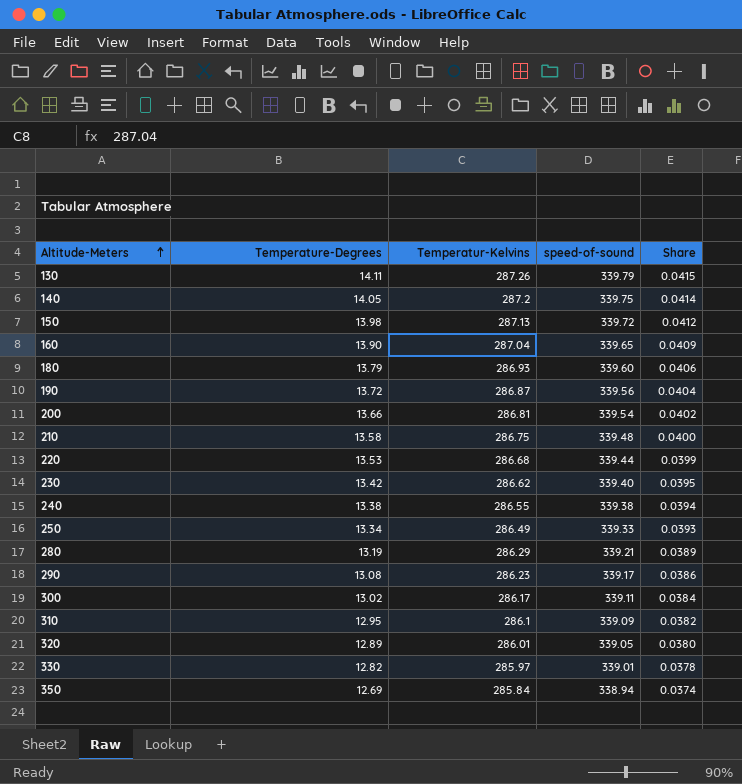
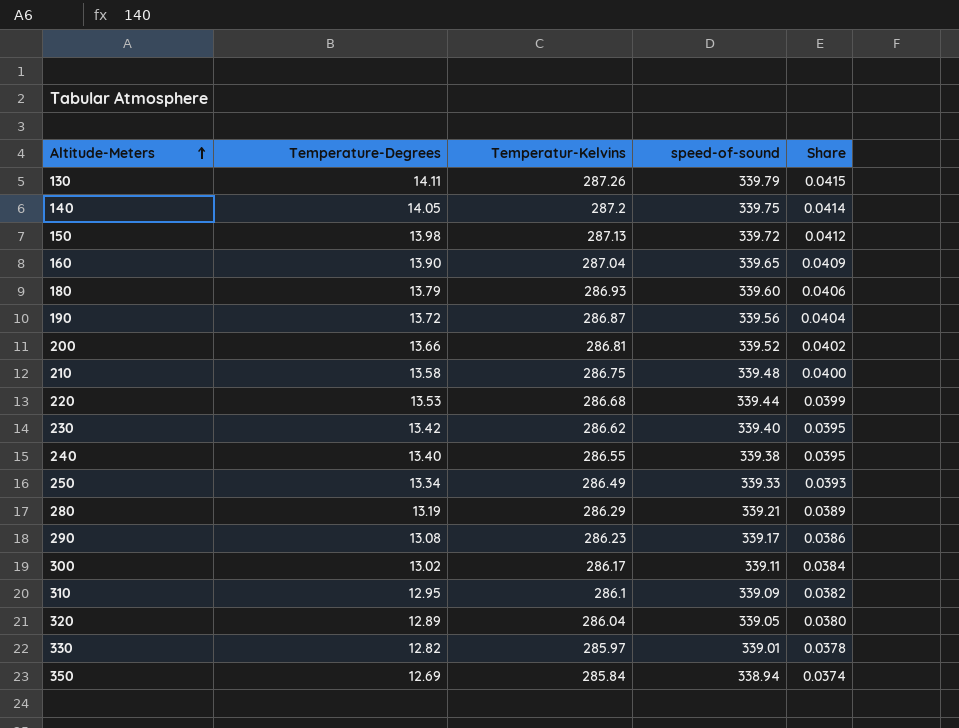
200 | speed-of-sound: 339.54 -> 339.52
240 | Temperature-Degrees: 13.38 -> 13.40
240 | Share: 0.0394 -> 0.0395
320 | Temperatur-Kelvins: 286.01 -> 286.04

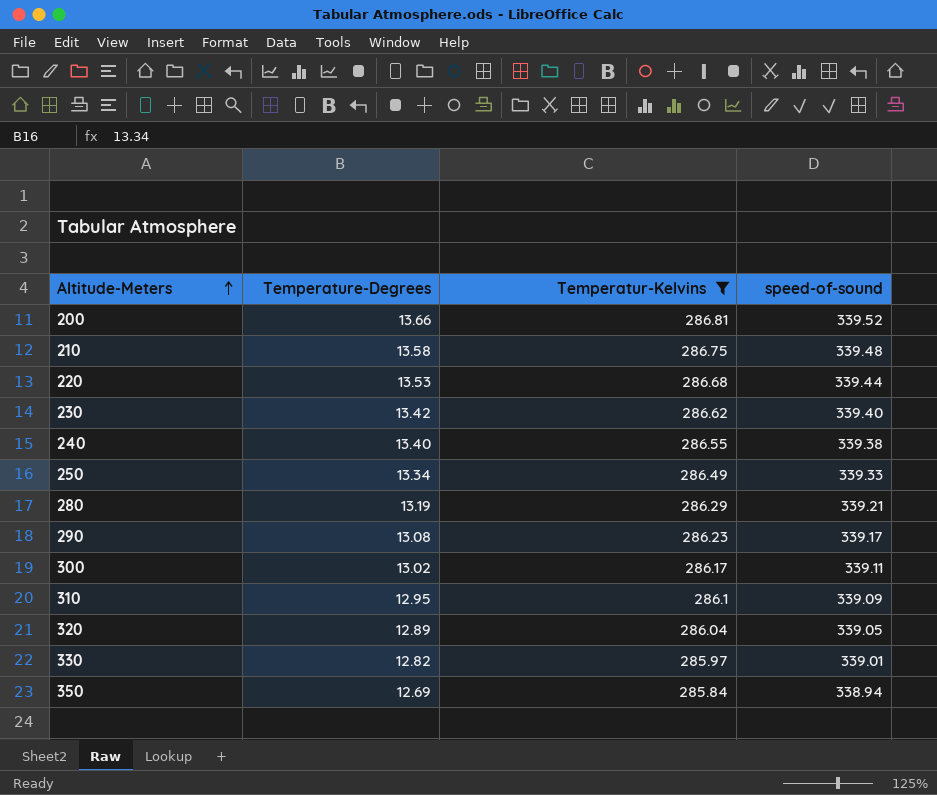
filter: none -> Temperatur-Kelvins <= 286.81
column Share | formula: [Temperature-Degrees] / [speed-of-sound] -> none

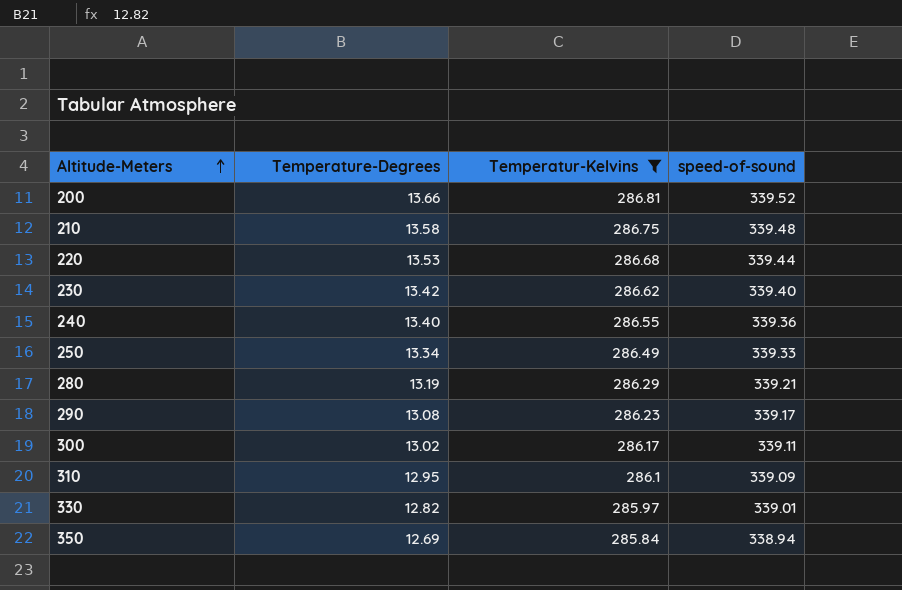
row 320: 12.89 | 286.04 | 339.05 -> none
240 | speed-of-sound: 339.38 -> 339.36

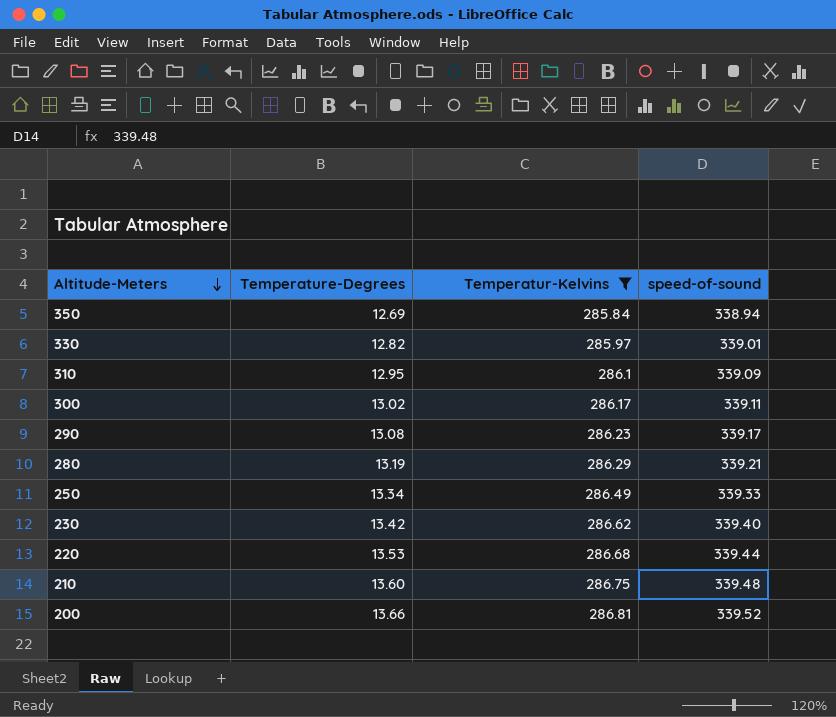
row order: Altitude-Meters ascending -> Altitude-Meters descending
row 240: 13.40 | 286.55 | 339.36 -> none
210 | Temperature-Degrees: 13.58 -> 13.60

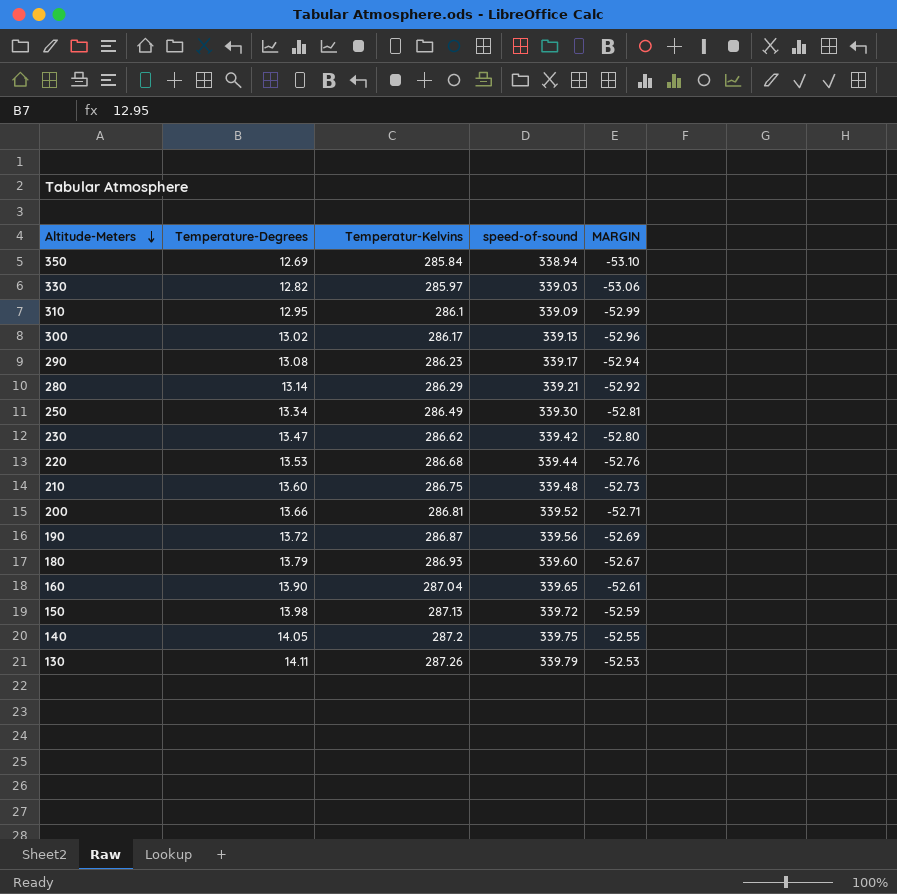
filter: Temperatur-Kelvins <= 286.81 -> none
column MARGIN | formula: none -> [Temperatur-Kelvins] - [speed-of-sound]
330 | speed-of-sound: 339.01 -> 339.03
300 | speed-of-sound: 339.11 -> 339.13
280 | Temperature-Degrees: 13.19 -> 13.14
250 | speed-of-sound: 339.33 -> 339.30
230 | Temperature-Degrees: 13.42 -> 13.47
230 | speed-of-sound: 339.40 -> 339.42

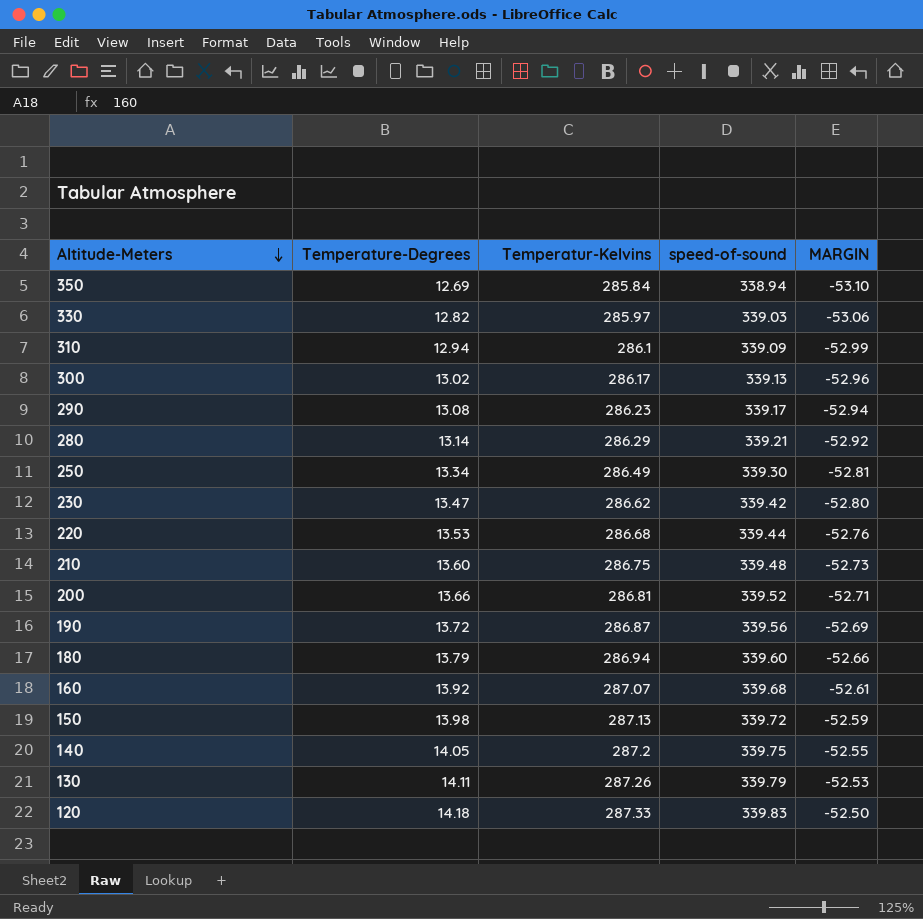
310 | Temperature-Degrees: 12.95 -> 12.94
180 | Temperatur-Kelvins: 286.93 -> 286.94
180 | MARGIN: -52.67 -> -52.66
160 | Temperature-Degrees: 13.90 -> 13.92
160 | Temperatur-Kelvins: 287.04 -> 287.07
160 | speed-of-sound: 339.65 -> 339.68
row 120: none -> 14.18 | 287.33 | 339.83 | -52.50

